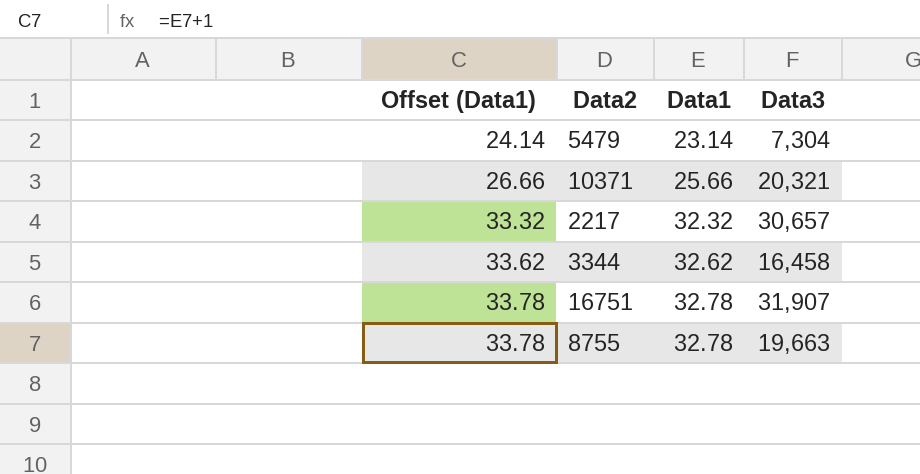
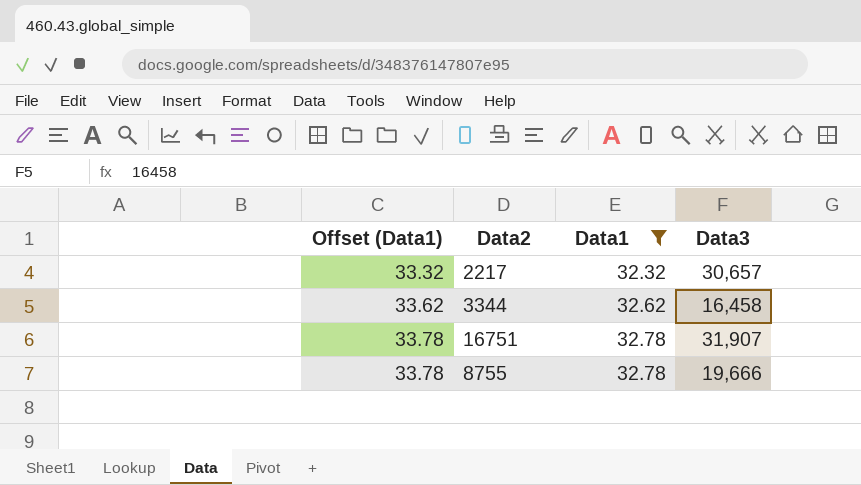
filter: none -> Data1 >= 32.32
8755 | Data3: 19,663 -> 19,666

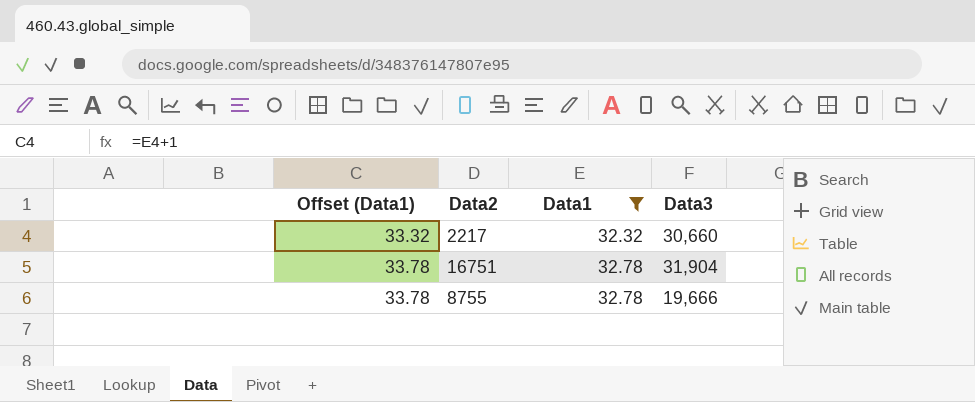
row 3344: 33.62 | 32.62 | 16,458 -> none
2217 | Data3: 30,657 -> 30,660
16751 | Data3: 31,907 -> 31,904

